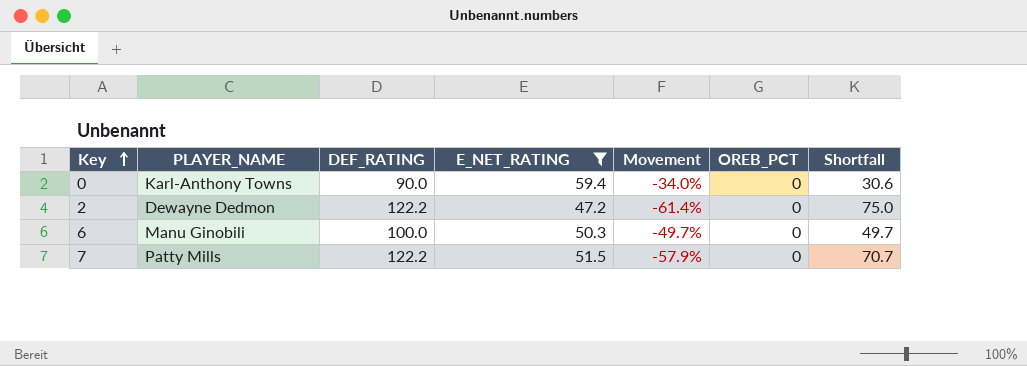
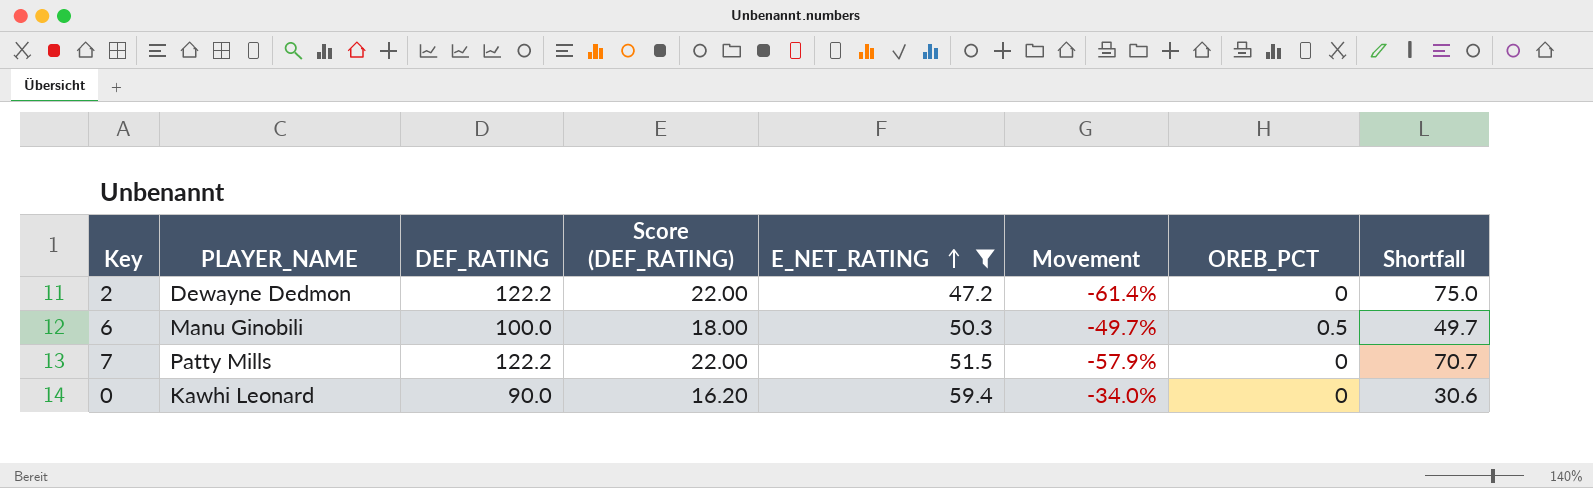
row order: Key ascending -> E_NET_RATING ascending
column Score (DEF_RATING) | formula: none -> [DEF_RATING] * 0.18
6 | OREB_PCT: 0 -> 0.5
0 | PLAYER_NAME: Karl-Anthony Towns -> Kawhi Leonard

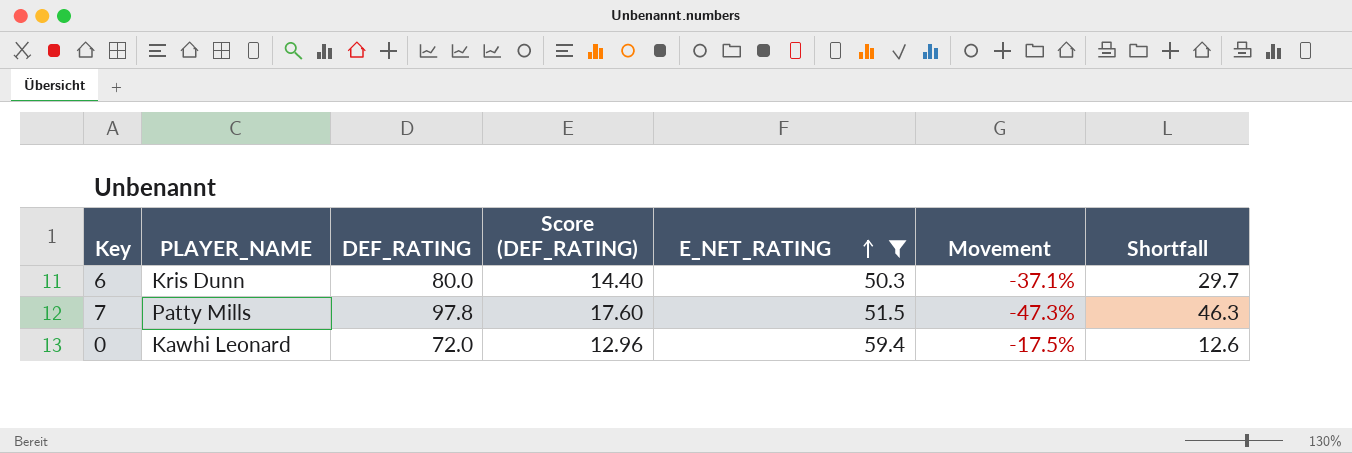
column OREB_PCT | position: 7 -> none
row 2: Dewayne Dedmon | 122.2 | 22.00 | 47.2 | -61.4% | 0 | 75.0 -> none
6 | PLAYER_NAME: Manu Ginobili -> Kris Dunn
6 | DEF_RATING: 100.0 -> 80.0
6 | Score (DEF_RATING): 18.00 -> 14.40
6 | Movement: -49.7% -> -37.1%
6 | Shortfall: 49.7 -> 29.7
7 | DEF_RATING: 122.2 -> 97.8
7 | Score (DEF_RATING): 22.00 -> 17.60
7 | Movement: -57.9% -> -47.3%
7 | Shortfall: 70.7 -> 46.3
0 | DEF_RATING: 90.0 -> 72.0
0 | Score (DEF_RATING): 16.20 -> 12.96
0 | Movement: -34.0% -> -17.5%
0 | Shortfall: 30.6 -> 12.6

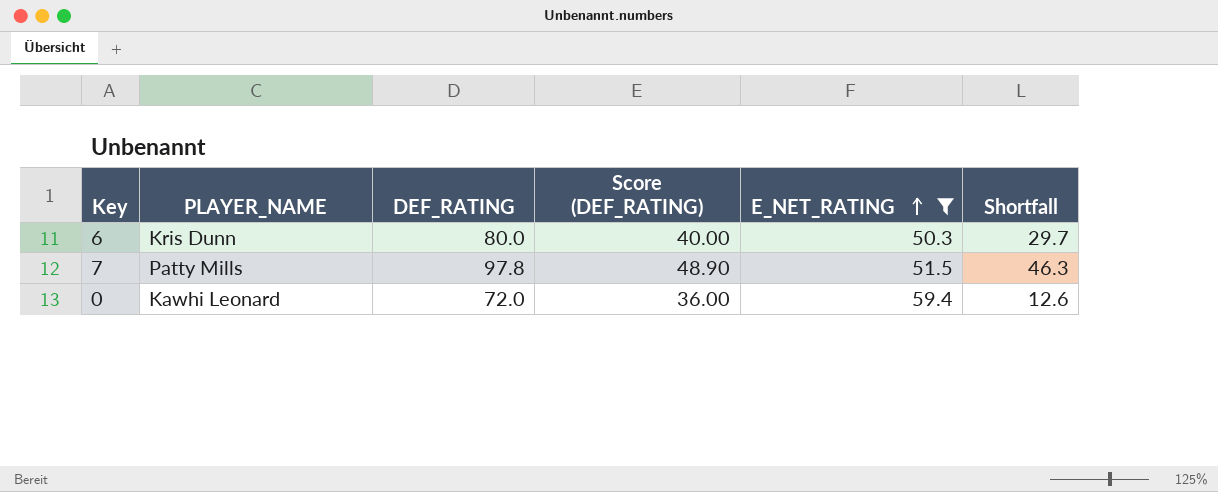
column Movement | formula: ([E_NET_RATING] - [DEF_RATING]) / [DEF_RATING] -> none
column Score (DEF_RATING) | formula: [DEF_RATING] * 0.18 -> [DEF_RATING] * 0.5

